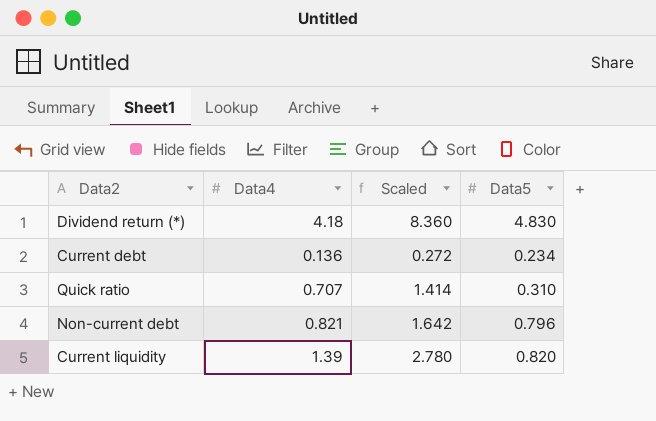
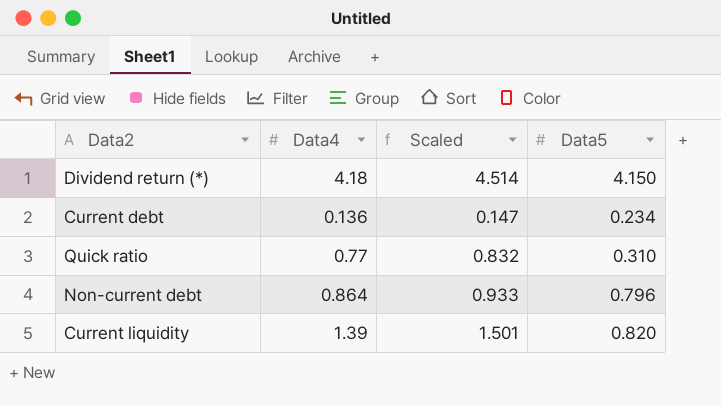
column Scaled | formula: [Data4] * 2 -> [Data4] * 1.08
Dividend return (*) | Data5: 4.830 -> 4.150
Quick ratio | Data4: 0.707 -> 0.77
Non-current debt | Data4: 0.821 -> 0.864

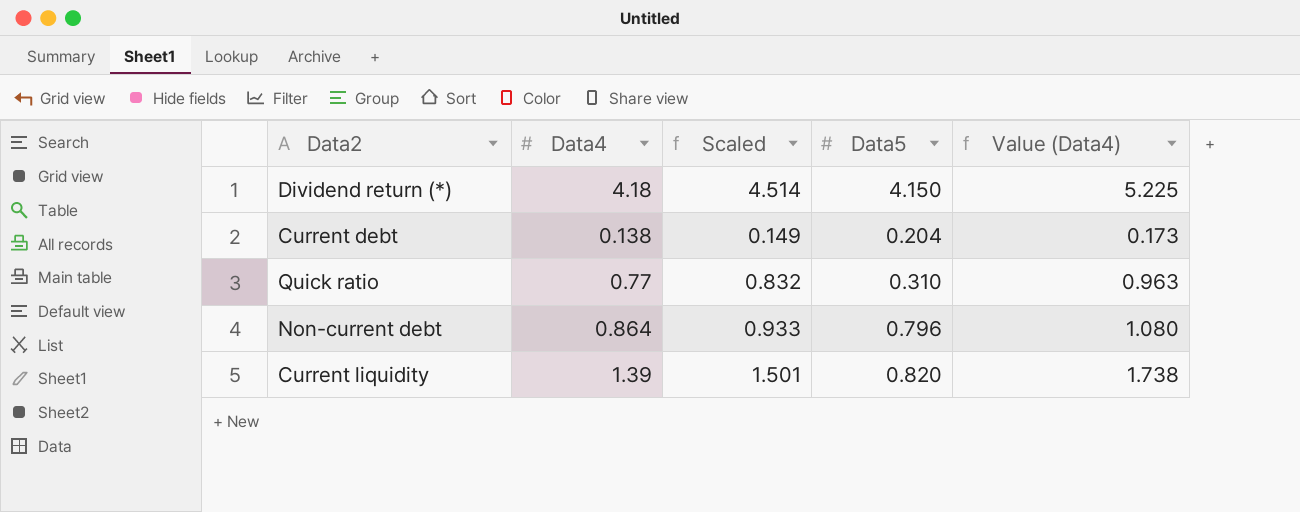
column Value (Data4) | formula: none -> [Data4] * 1.25
Current debt | Data4: 0.136 -> 0.138
Current debt | Scaled: 0.147 -> 0.149
Current debt | Data5: 0.234 -> 0.204

